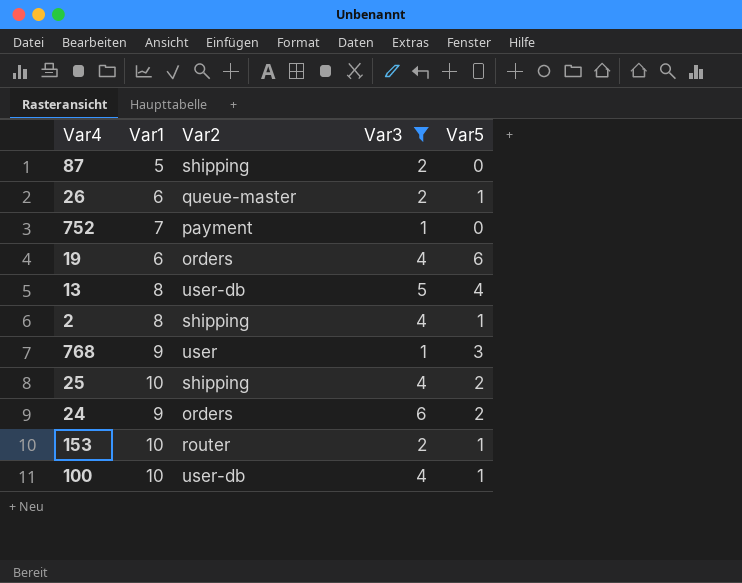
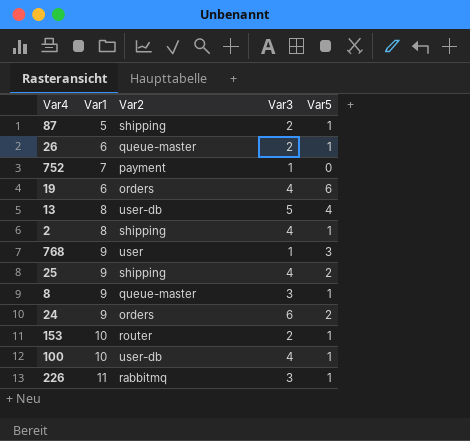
filter: Var3 != 3 -> none
87 | Var5: 0 -> 1
25 | Var1: 10 -> 9

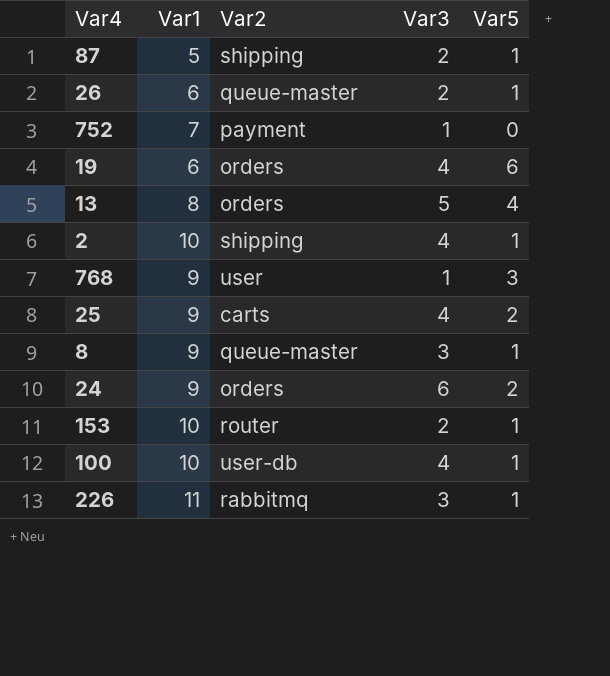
13 | Var2: user-db -> orders
2 | Var1: 8 -> 10
25 | Var2: shipping -> carts

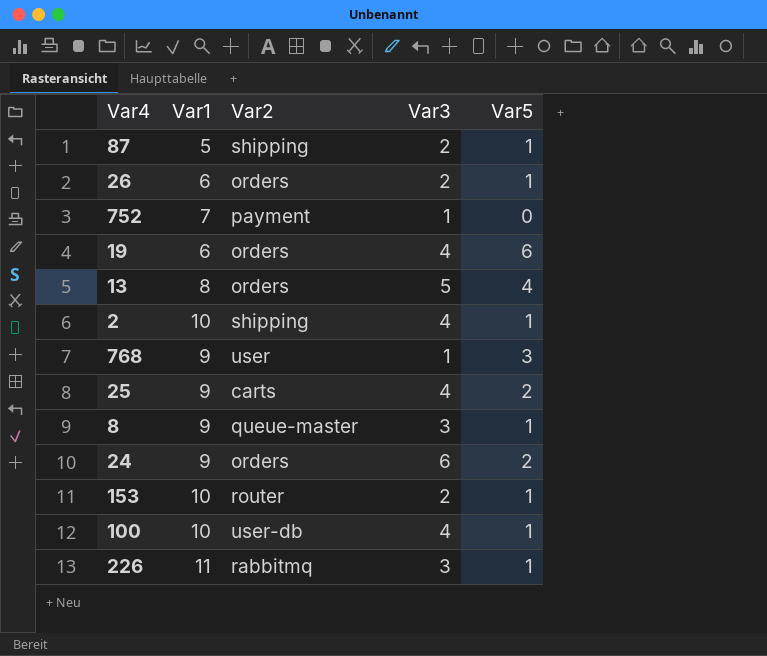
26 | Var2: queue-master -> orders

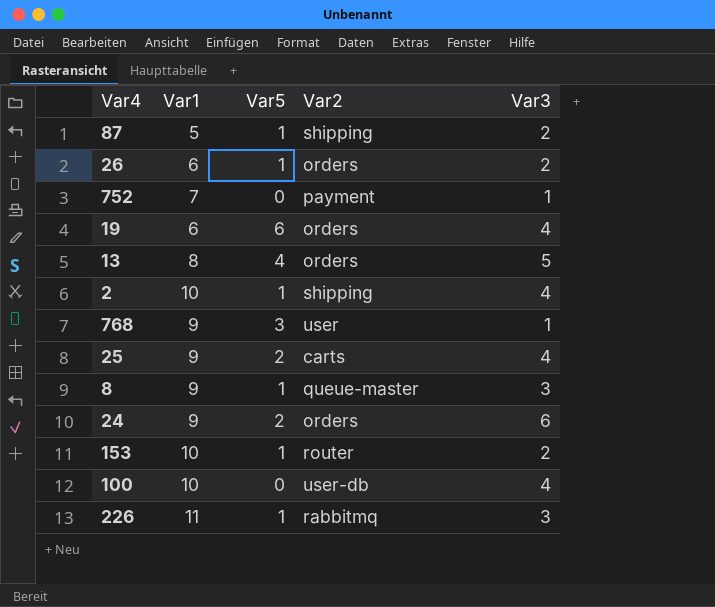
column Var5 | position: 5 -> 3
100 | Var5: 1 -> 0

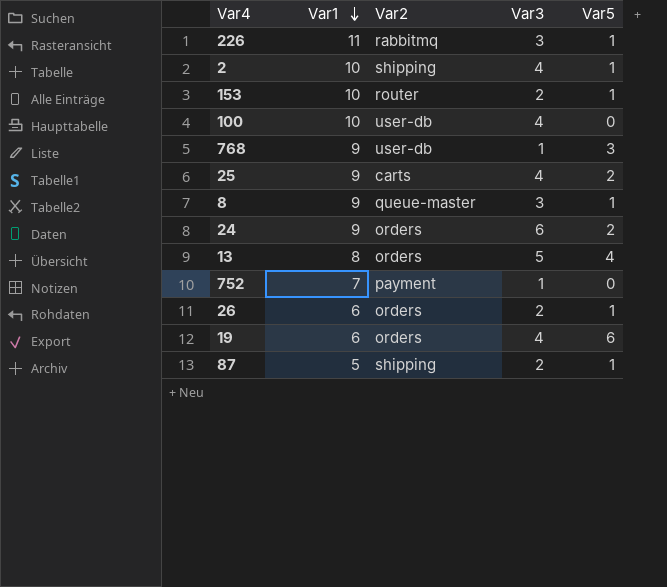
row order: none -> Var1 descending
column Var5 | position: 3 -> 5
768 | Var2: user -> user-db

